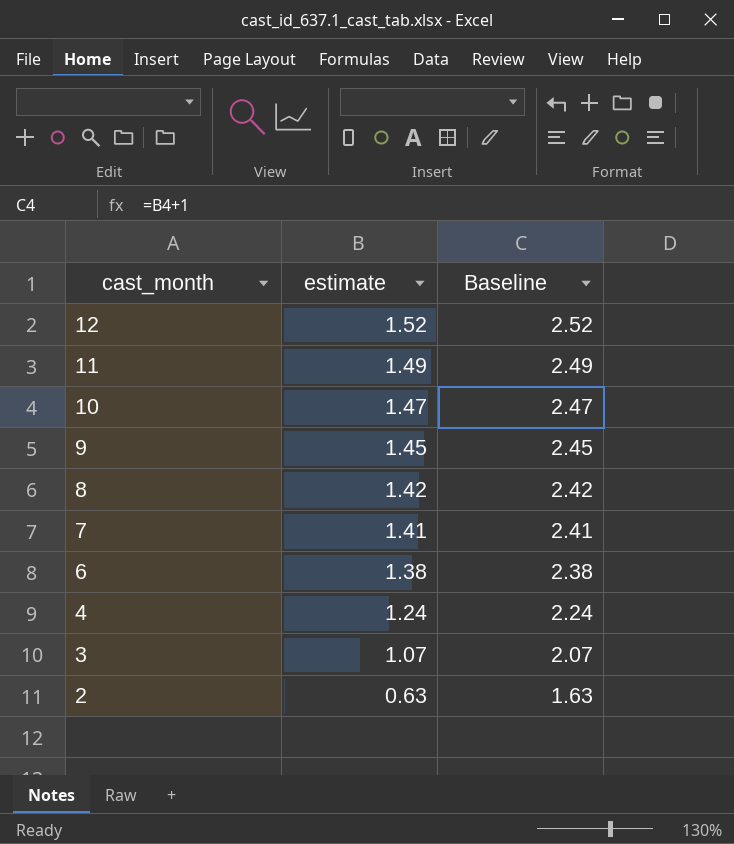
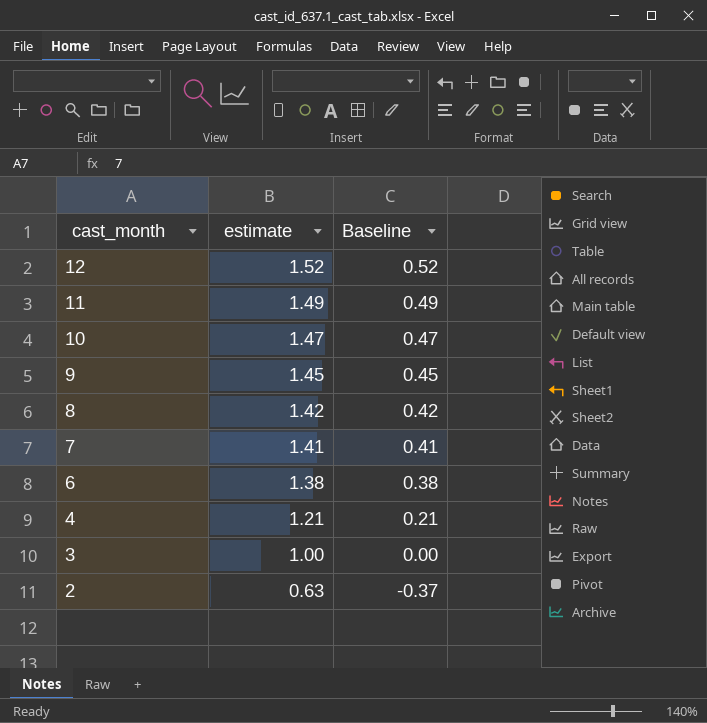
column Baseline | formula: [estimate] + 1 -> [estimate] - 1
4 | estimate: 1.24 -> 1.21
3 | estimate: 1.07 -> 1.00

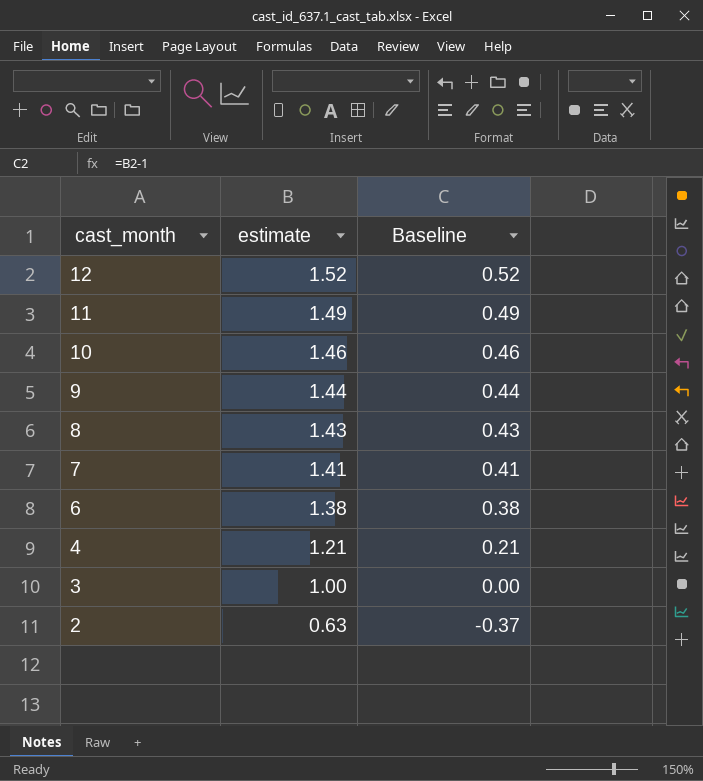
10 | estimate: 1.47 -> 1.46
10 | Baseline: 0.47 -> 0.46
9 | estimate: 1.45 -> 1.44
9 | Baseline: 0.45 -> 0.44
8 | estimate: 1.42 -> 1.43
8 | Baseline: 0.42 -> 0.43

